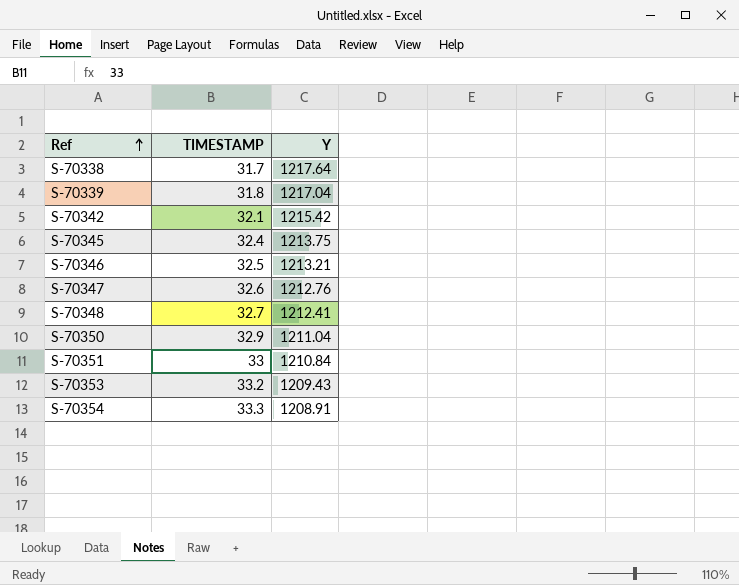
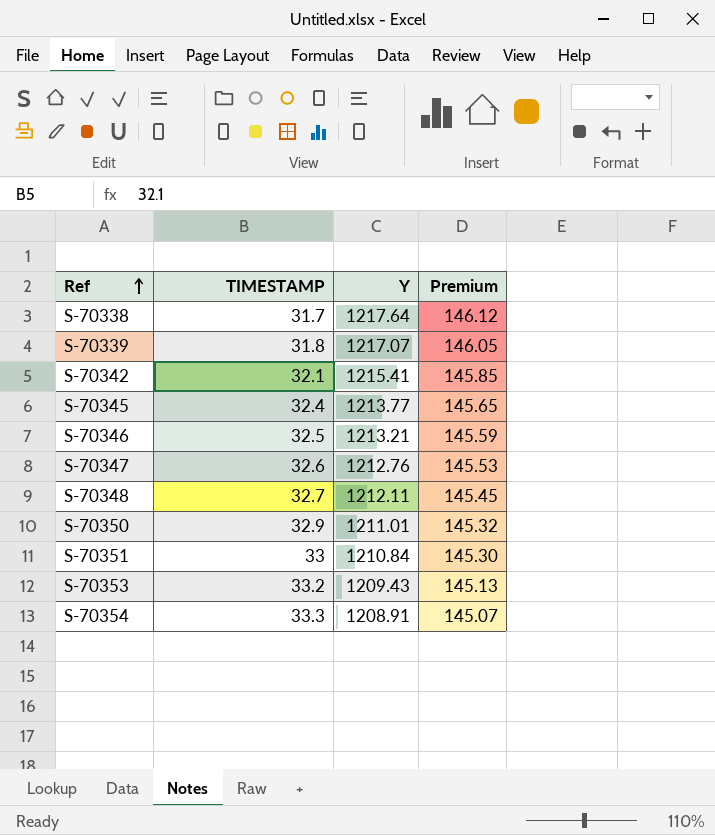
column Premium | formula: none -> [Y] * 0.12
S-70339 | Y: 1217.04 -> 1217.07
S-70342 | Y: 1215.42 -> 1215.41
S-70345 | Y: 1213.75 -> 1213.77
S-70348 | Y: 1212.41 -> 1212.11
S-70350 | Y: 1211.04 -> 1211.01

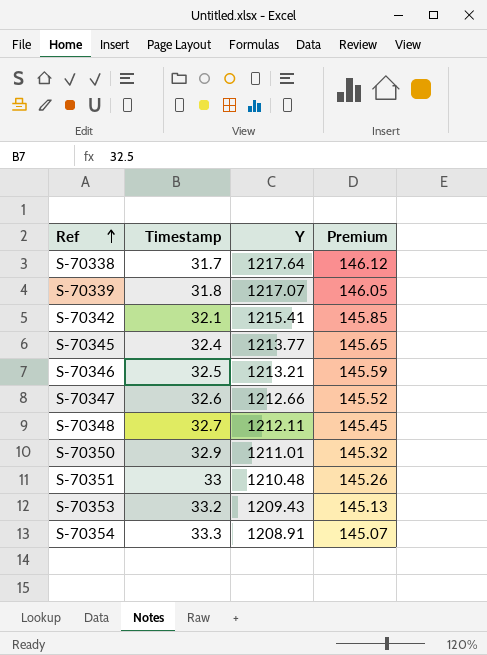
column name: TIMESTAMP -> Timestamp
S-70347 | Y: 1212.76 -> 1212.66
S-70347 | Premium: 145.53 -> 145.52
S-70351 | Y: 1210.84 -> 1210.48
S-70351 | Premium: 145.30 -> 145.26

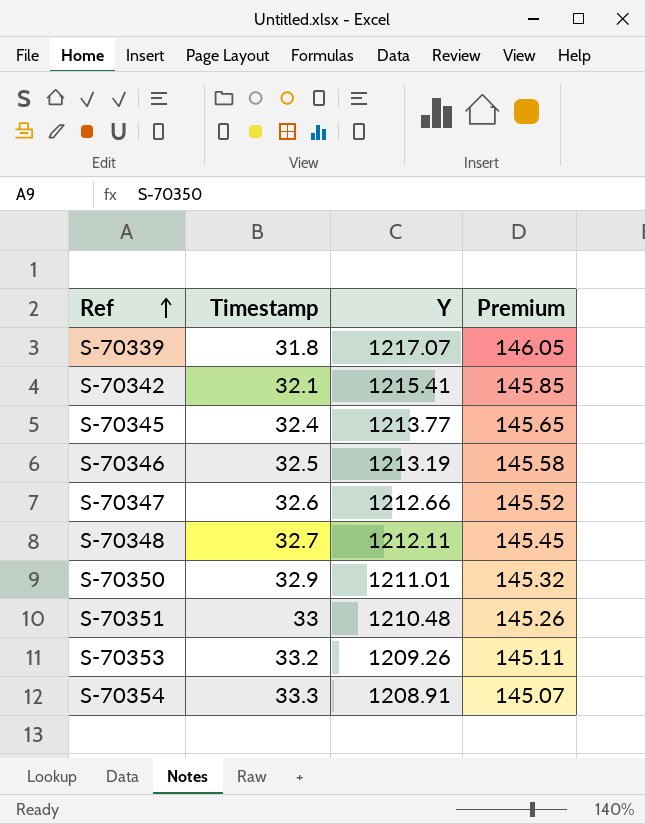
row S-70338: 31.7 | 1217.64 | 146.12 -> none
S-70346 | Y: 1213.21 -> 1213.19
S-70346 | Premium: 145.59 -> 145.58
S-70353 | Y: 1209.43 -> 1209.26
S-70353 | Premium: 145.13 -> 145.11

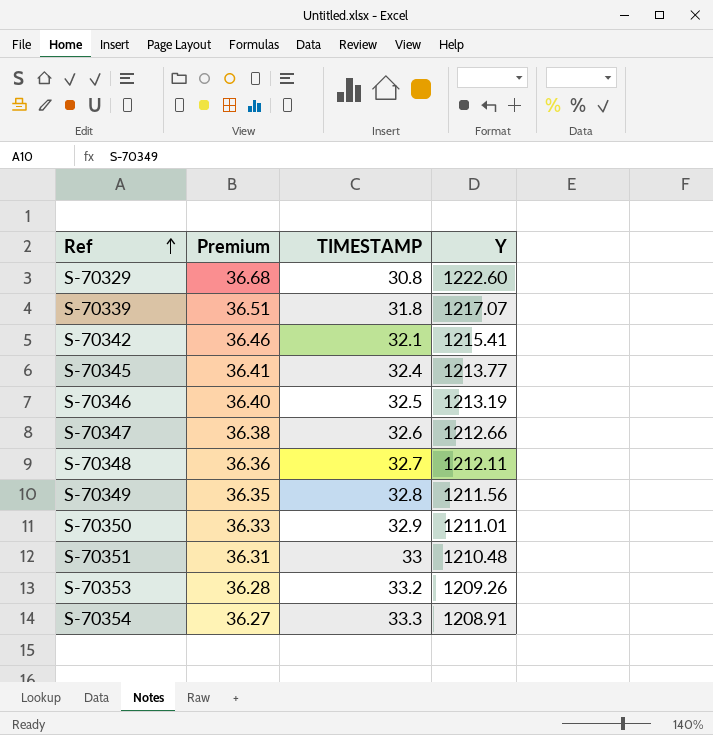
column Premium | formula: [Y] * 0.12 -> [Y] * 0.03
column Premium | position: 4 -> 2
column name: Timestamp -> TIMESTAMP
row S-70329: none -> 36.68 | 30.8 | 1222.60
row S-70349: none -> 36.35 | 32.8 | 1211.56

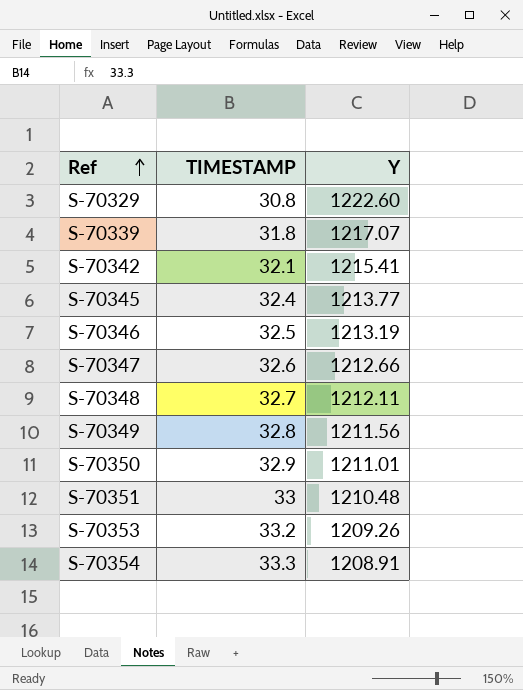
column Premium | formula: [Y] * 0.03 -> none

